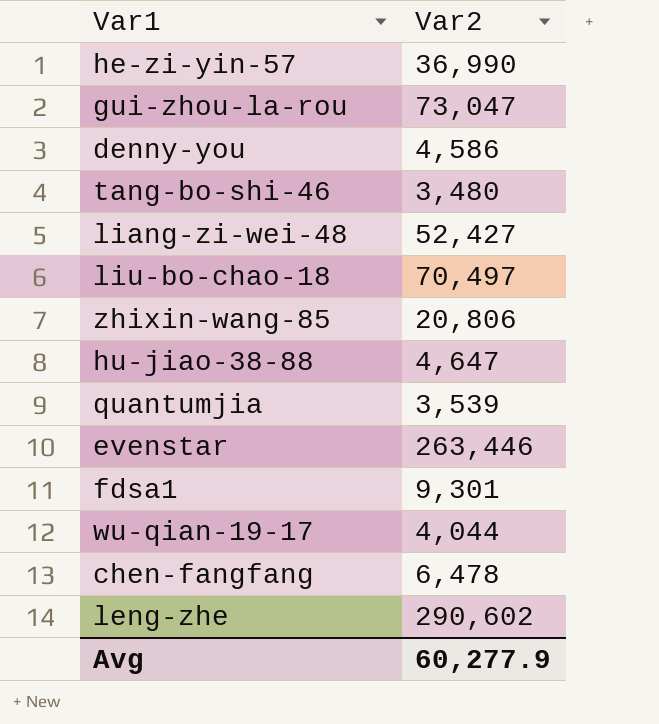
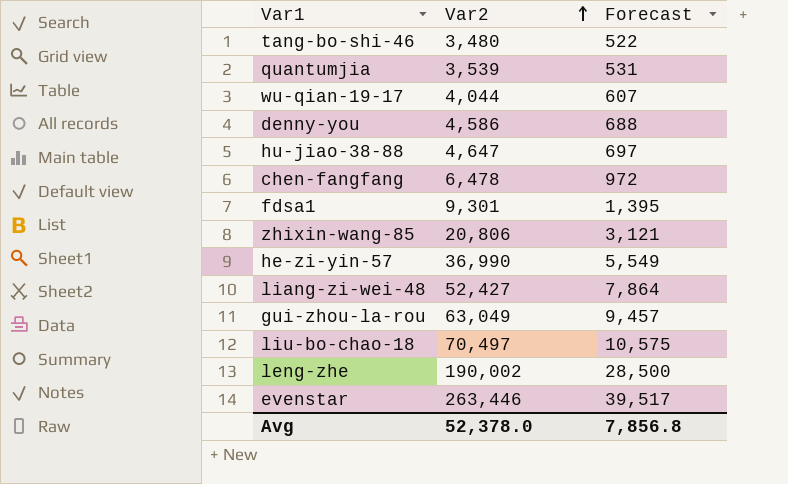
row order: none -> Var2 ascending
column Forecast | formula: none -> [Var2] * 0.15
gui-zhou-la-rou | Var2: 73,047 -> 63,049
leng-zhe | Var2: 290,602 -> 190,002
Avg | Var2: 60,277.9 -> 52,378.0

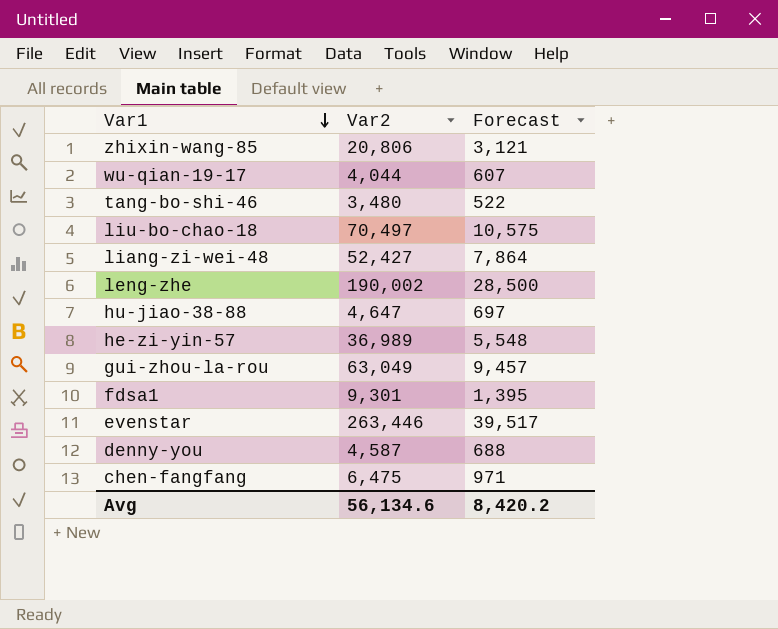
row order: Var2 ascending -> Var1 descending
row quantumjia: 3,539 | 531 -> none
he-zi-yin-57 | Var2: 36,990 -> 36,989
he-zi-yin-57 | Forecast: 5,549 -> 5,548
denny-you | Var2: 4,586 -> 4,587
chen-fangfang | Var2: 6,478 -> 6,475
chen-fangfang | Forecast: 972 -> 971
Avg | Var2: 52,378.0 -> 56,134.6
Avg | Forecast: 7,856.8 -> 8,420.2

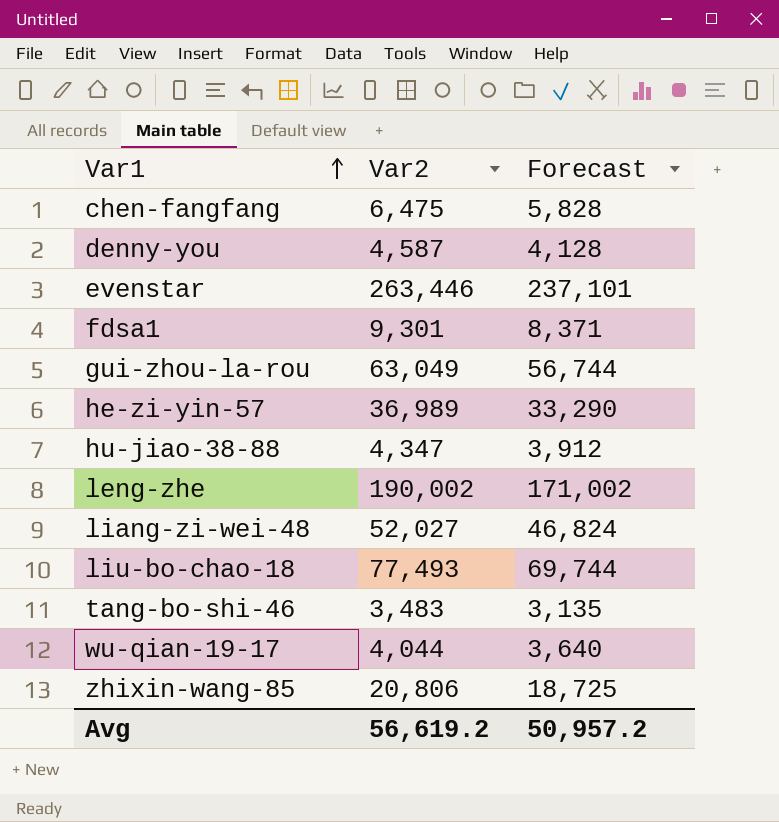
row order: Var1 descending -> Var1 ascending
column Forecast | formula: [Var2] * 0.15 -> [Var2] * 0.9
hu-jiao-38-88 | Var2: 4,647 -> 4,347
liang-zi-wei-48 | Var2: 52,427 -> 52,027
liu-bo-chao-18 | Var2: 70,497 -> 77,493
tang-bo-shi-46 | Var2: 3,480 -> 3,483
Avg | Var2: 56,134.6 -> 56,619.2
Avg | Forecast: 8,420.2 -> 50,957.2

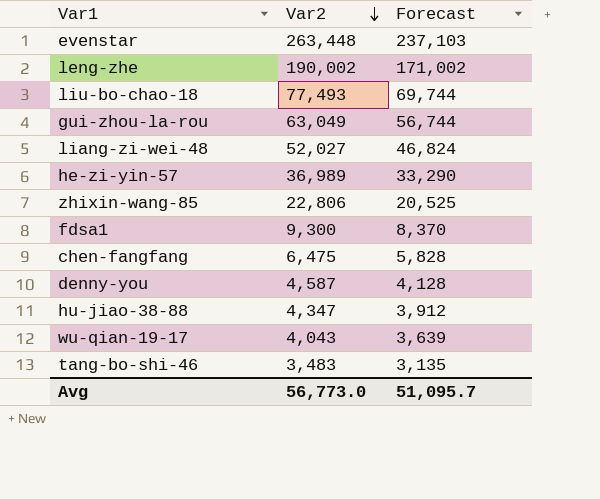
row order: Var1 ascending -> Var2 descending
evenstar | Var2: 263,446 -> 263,448
evenstar | Forecast: 237,101 -> 237,103
zhixin-wang-85 | Var2: 20,806 -> 22,806
zhixin-wang-85 | Forecast: 18,725 -> 20,525
fdsa1 | Var2: 9,301 -> 9,300
fdsa1 | Forecast: 8,371 -> 8,370
wu-qian-19-17 | Var2: 4,044 -> 4,043
wu-qian-19-17 | Forecast: 3,640 -> 3,639
Avg | Var2: 56,619.2 -> 56,773.0
Avg | Forecast: 50,957.2 -> 51,095.7

